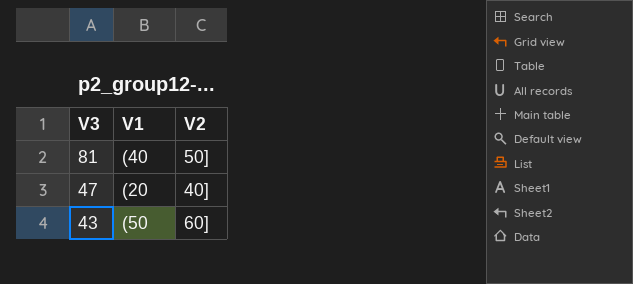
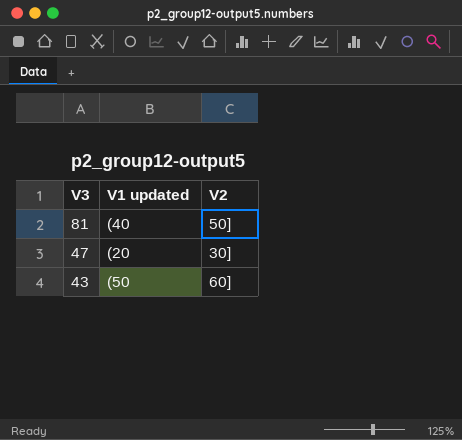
column name: V1 -> V1 updated
47 | V2: 40] -> 30]

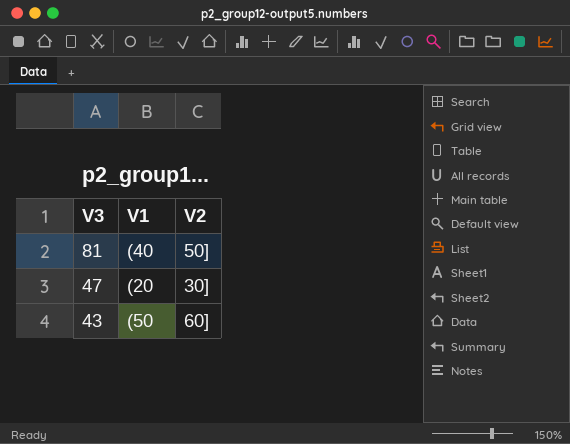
column name: V1 updated -> V1

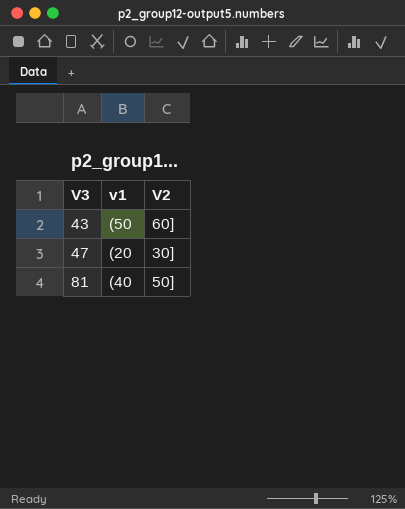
row order: V3 descending -> V3 ascending
column name: V1 -> v1

